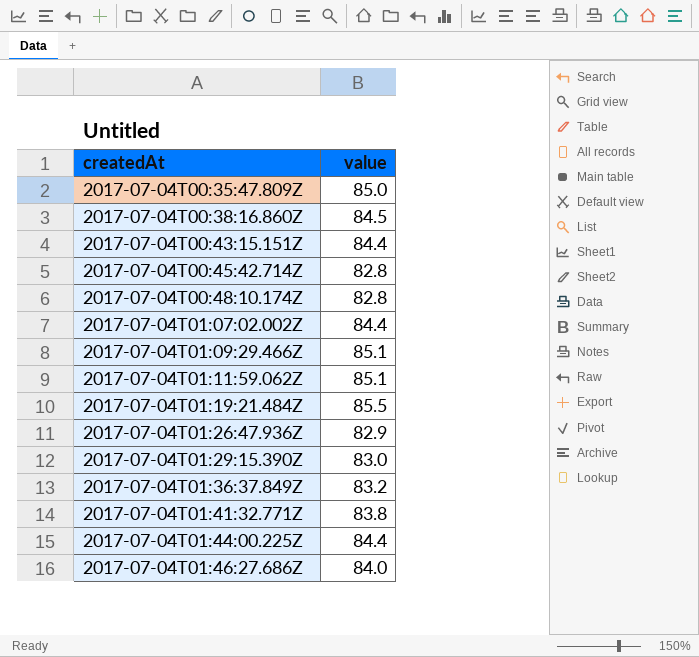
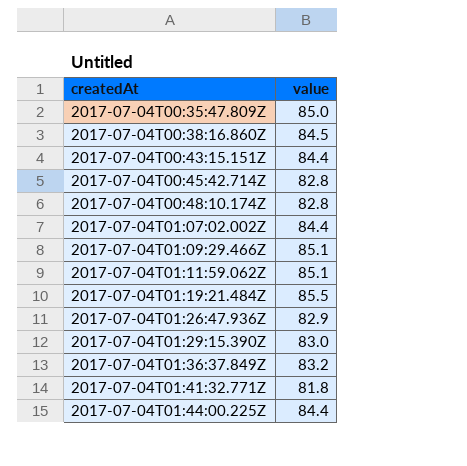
row 2017-07-04T01:46:27.686Z: 84.0 -> none
2017-07-04T01:41:32.771Z | value: 83.8 -> 81.8

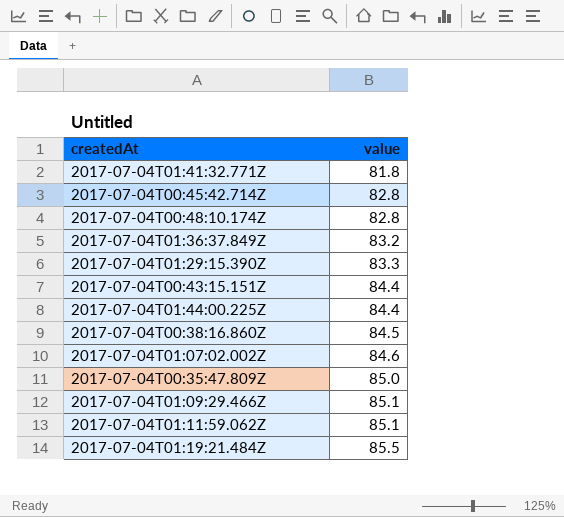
row order: createdAt ascending -> value ascending
row 2017-07-04T01:26:47.936Z: 82.9 -> none
2017-07-04T01:29:15.390Z | value: 83.0 -> 83.3
2017-07-04T01:07:02.002Z | value: 84.4 -> 84.6

